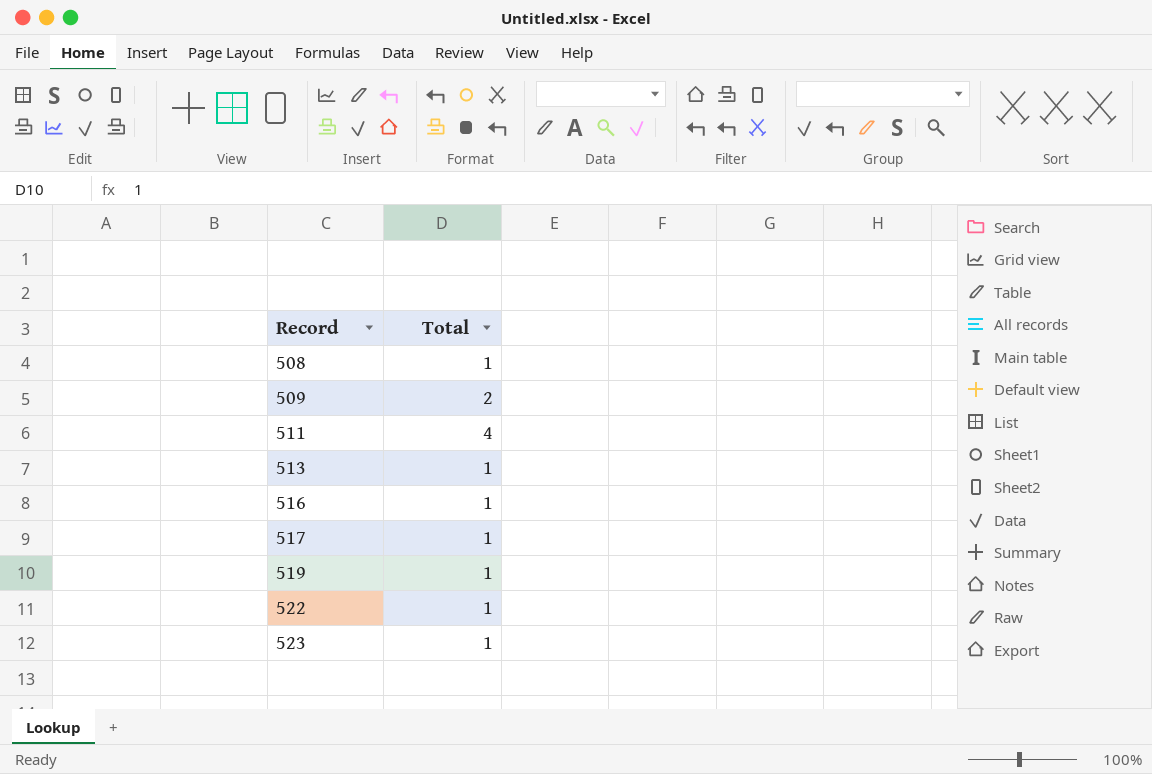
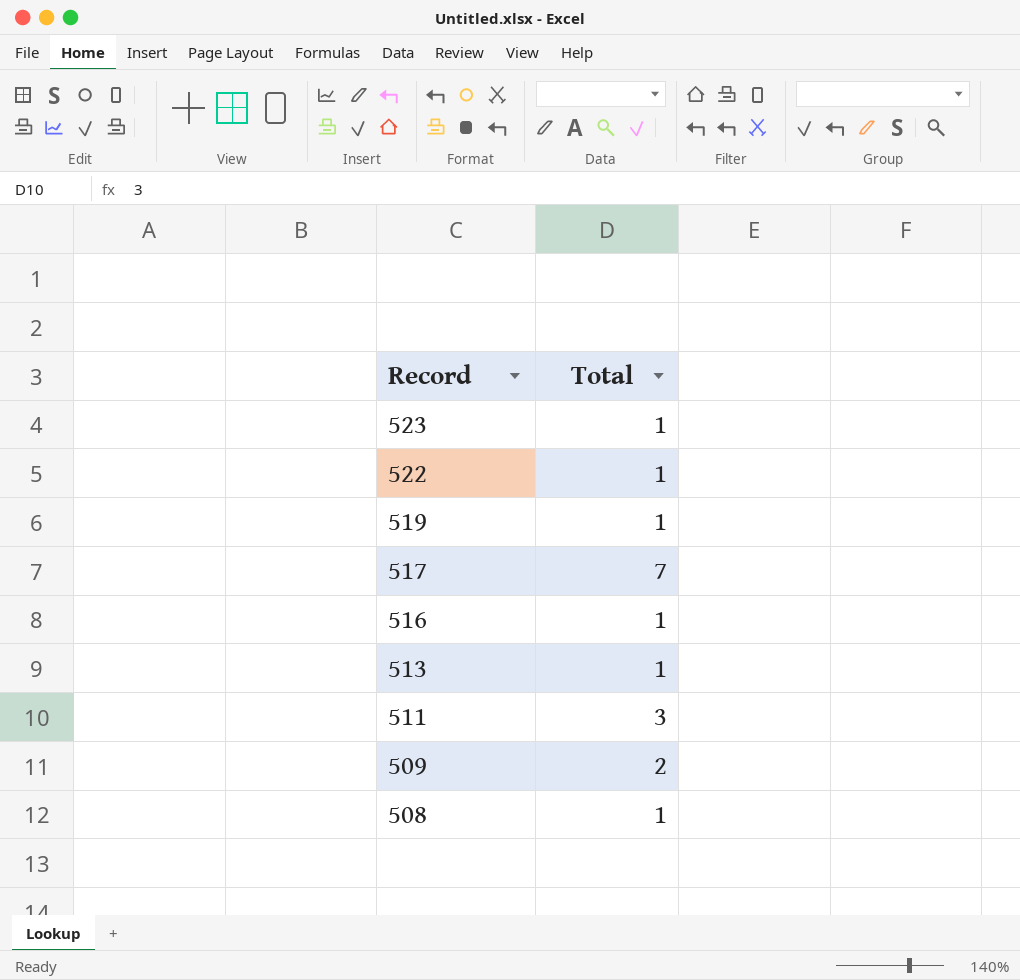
row order: Record ascending -> Record descending
517 | Total: 1 -> 7
511 | Total: 4 -> 3

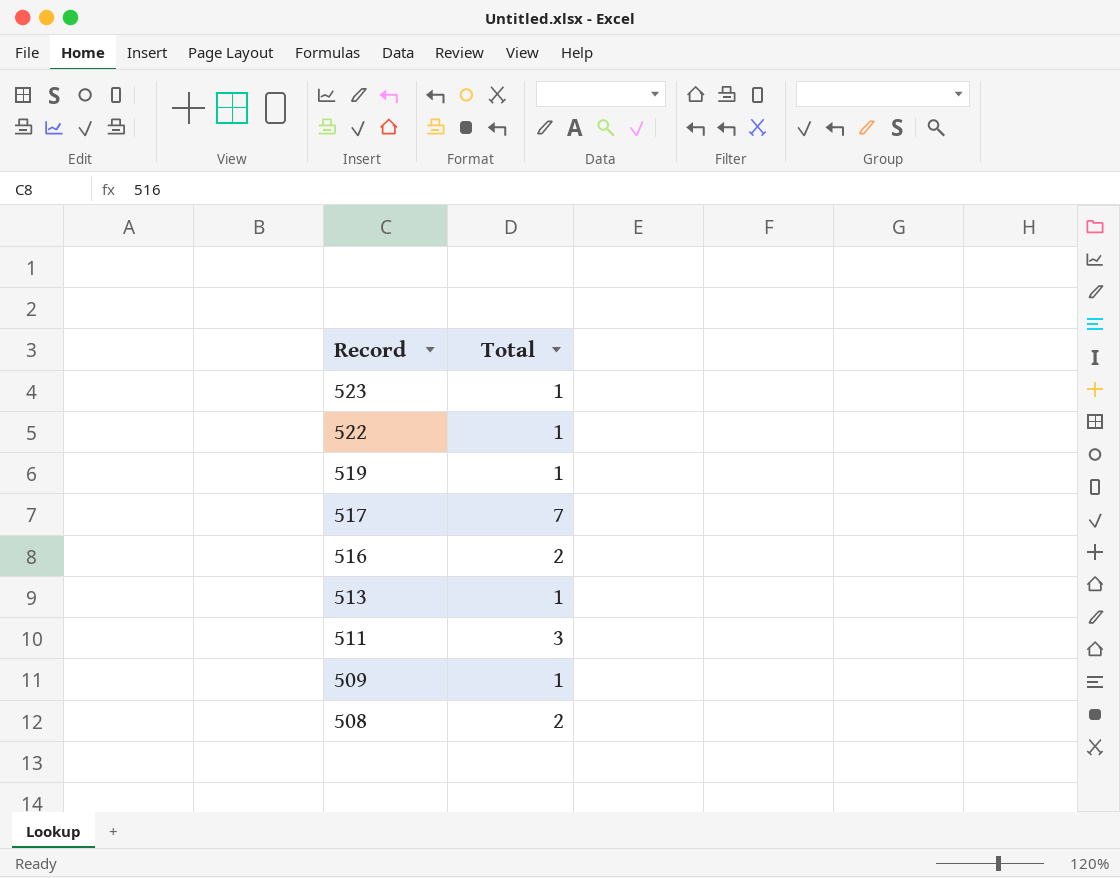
516 | Total: 1 -> 2
509 | Total: 2 -> 1
508 | Total: 1 -> 2

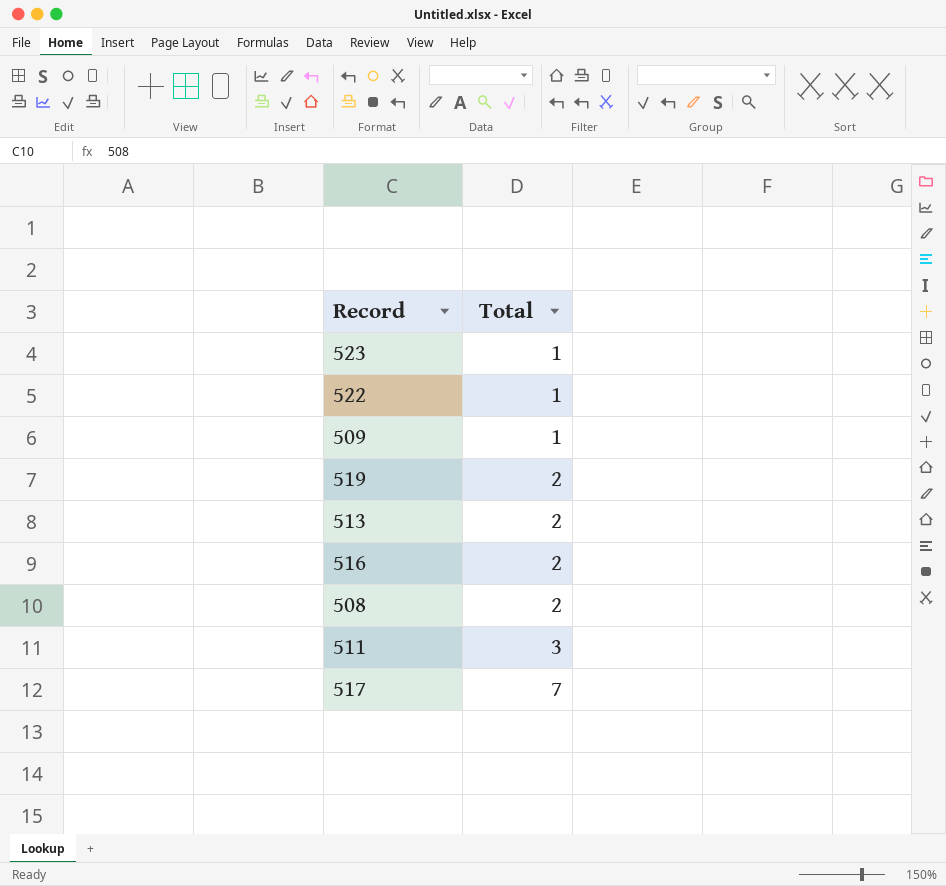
row order: Record descending -> Total ascending
519 | Total: 1 -> 2
513 | Total: 1 -> 2

